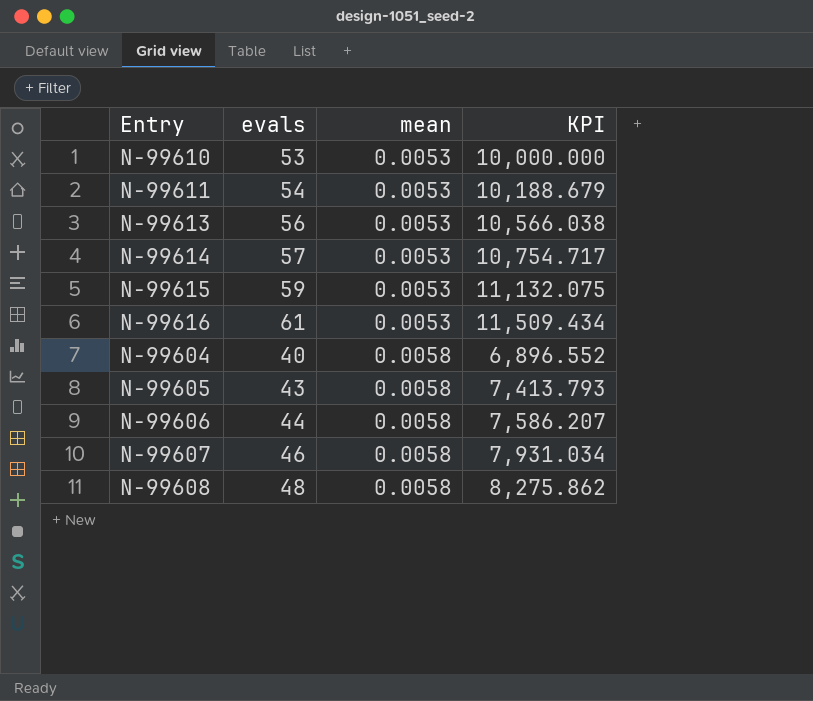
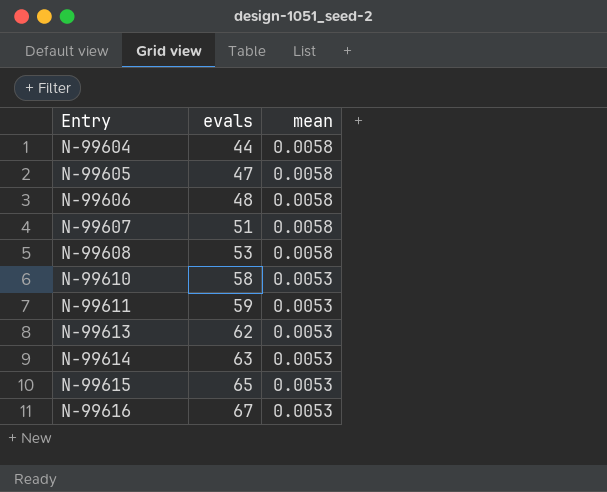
row order: mean ascending -> Entry ascending
column KPI | formula: [evals] / [mean] -> none
N-99604 | evals: 40 -> 44
N-99605 | evals: 43 -> 47
N-99606 | evals: 44 -> 48
N-99607 | evals: 46 -> 51
N-99608 | evals: 48 -> 53
N-99610 | evals: 53 -> 58
N-99611 | evals: 54 -> 59
N-99613 | evals: 56 -> 62
N-99614 | evals: 57 -> 63
N-99615 | evals: 59 -> 65
N-99616 | evals: 61 -> 67

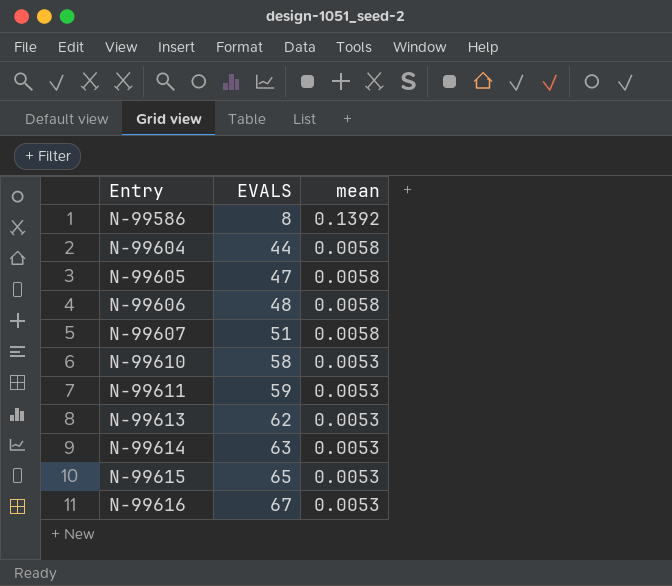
column name: evals -> EVALS
row N-99608: 53 | 0.0058 -> none
row N-99586: none -> 8 | 0.1392

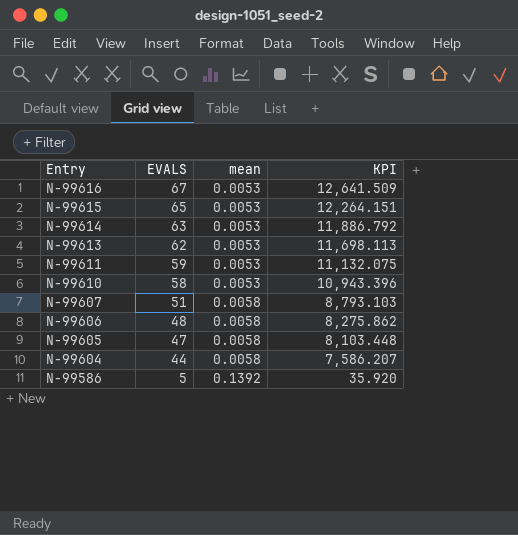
row order: Entry ascending -> Entry descending
column KPI | formula: none -> [EVALS] / [mean]
N-99586 | EVALS: 8 -> 5

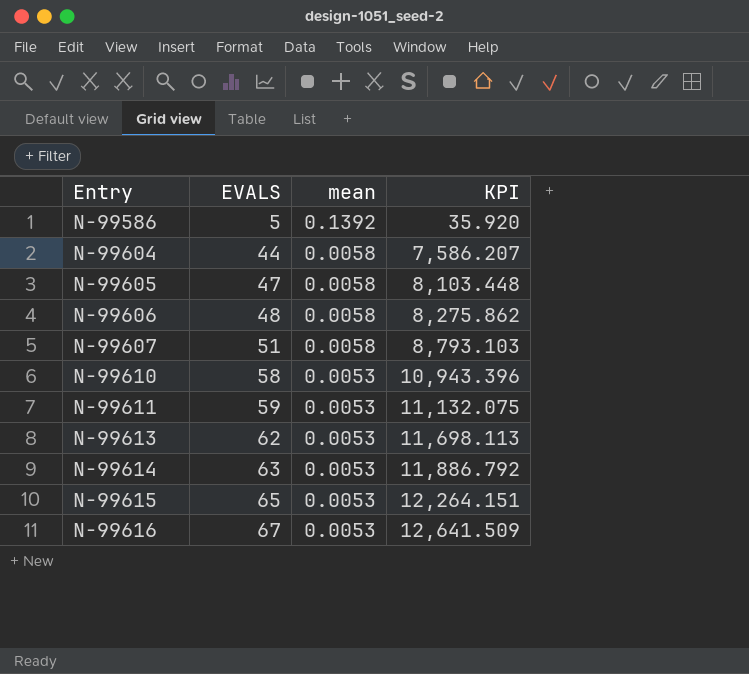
row order: Entry descending -> Entry ascending

